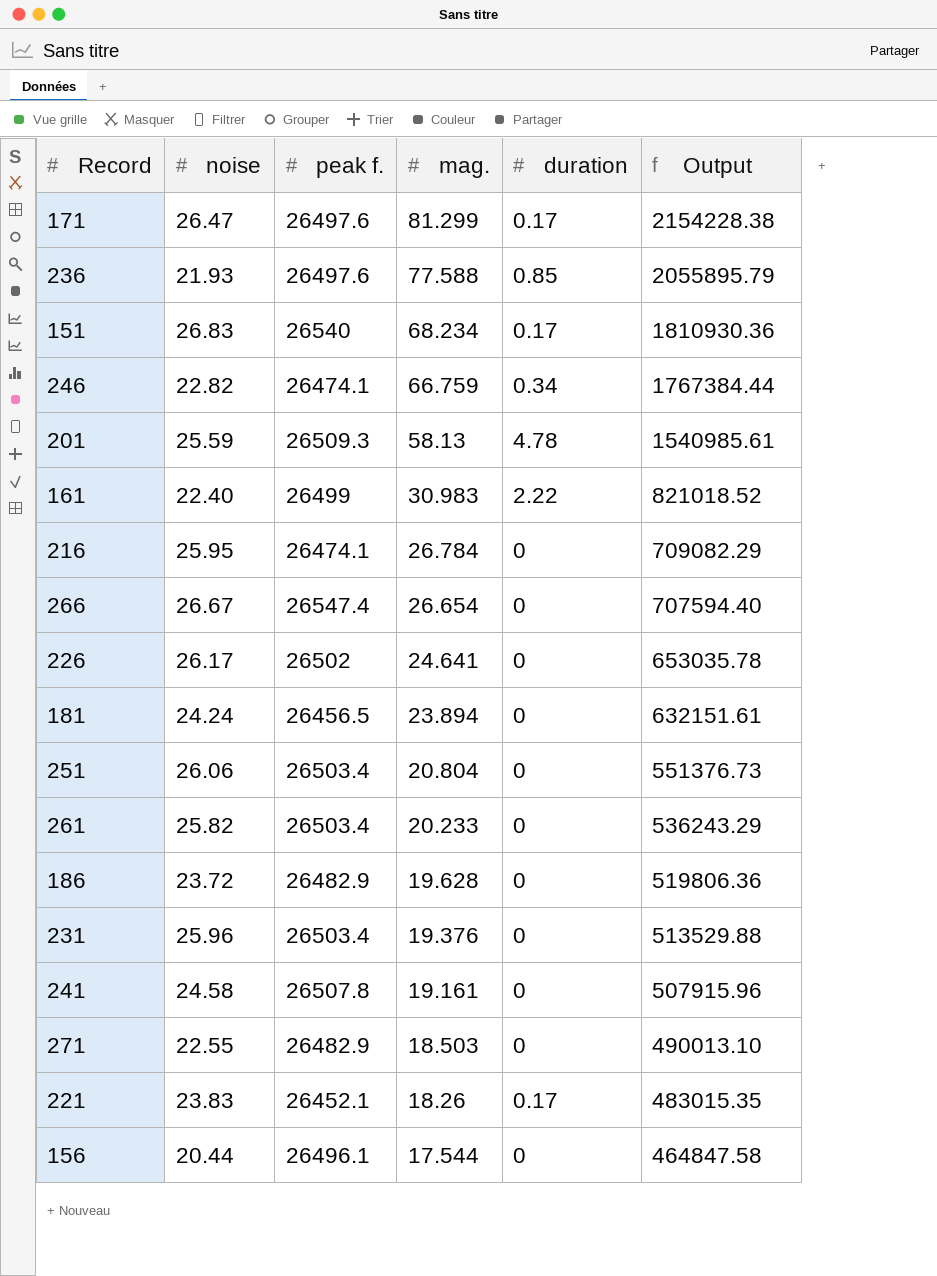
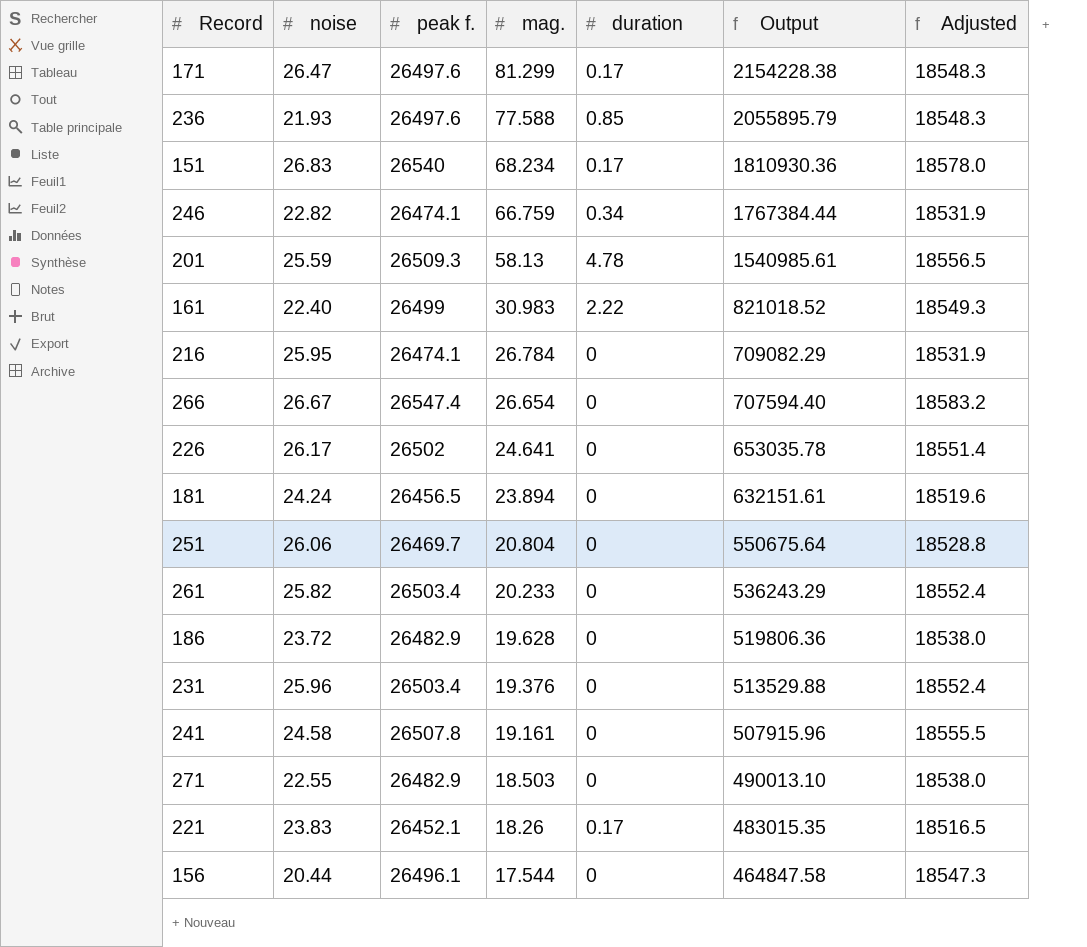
column Adjusted | formula: none -> [peak f.] * 0.7
251 | peak f.: 26503.4 -> 26469.7
251 | Output: 551376.73 -> 550675.64

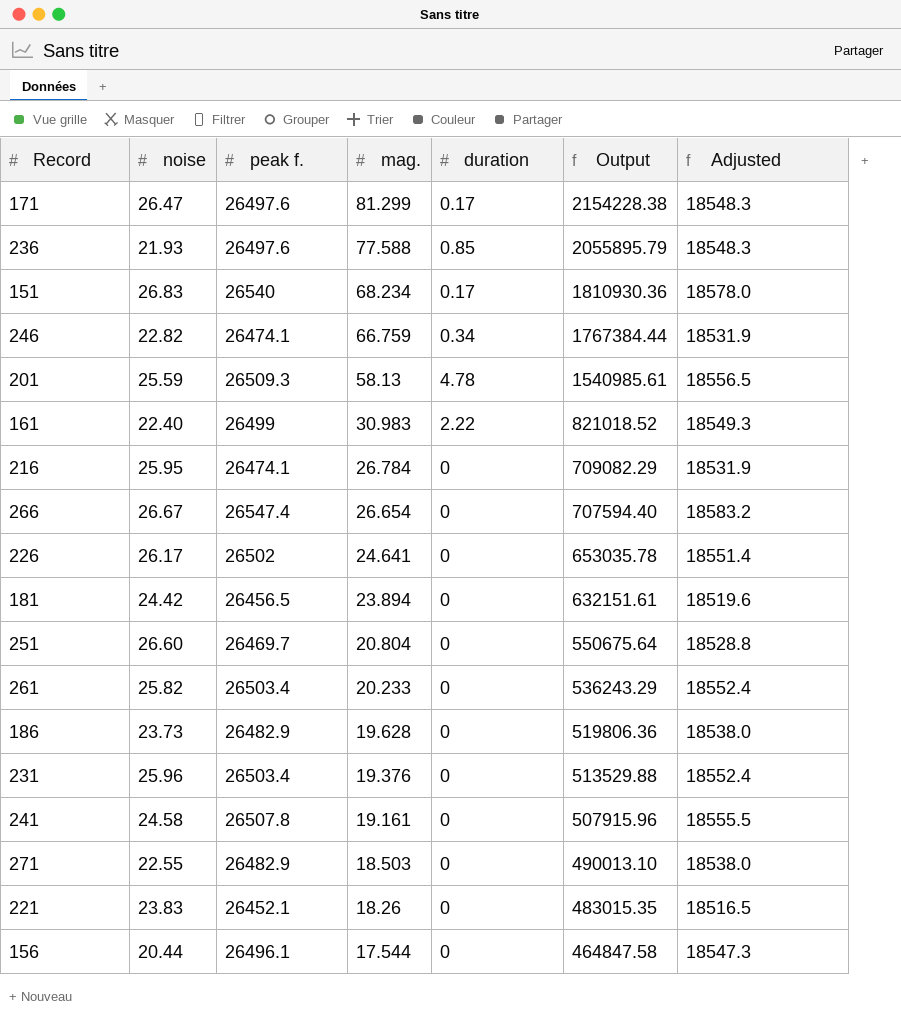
181 | noise: 24.24 -> 24.42
251 | noise: 26.06 -> 26.60
186 | noise: 23.72 -> 23.73
221 | duration: 0.17 -> 0

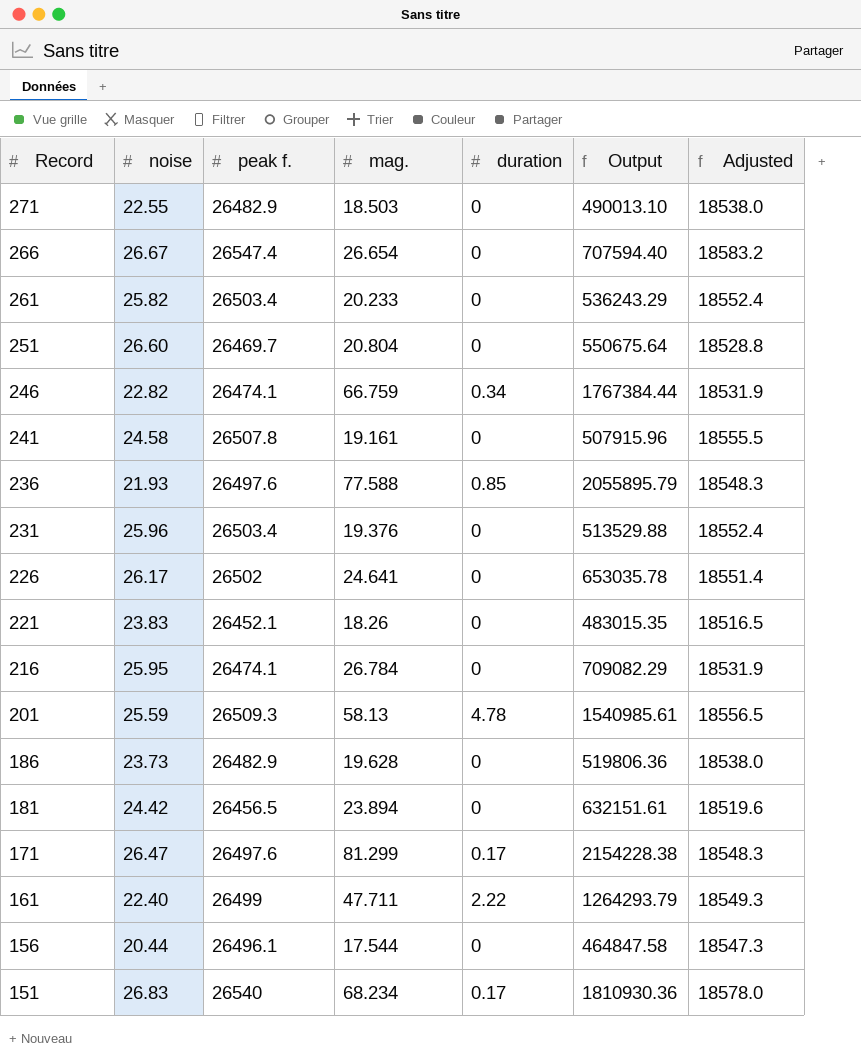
row order: mag. descending -> Record descending
161 | mag.: 30.983 -> 47.711
161 | Output: 821018.52 -> 1264293.79

